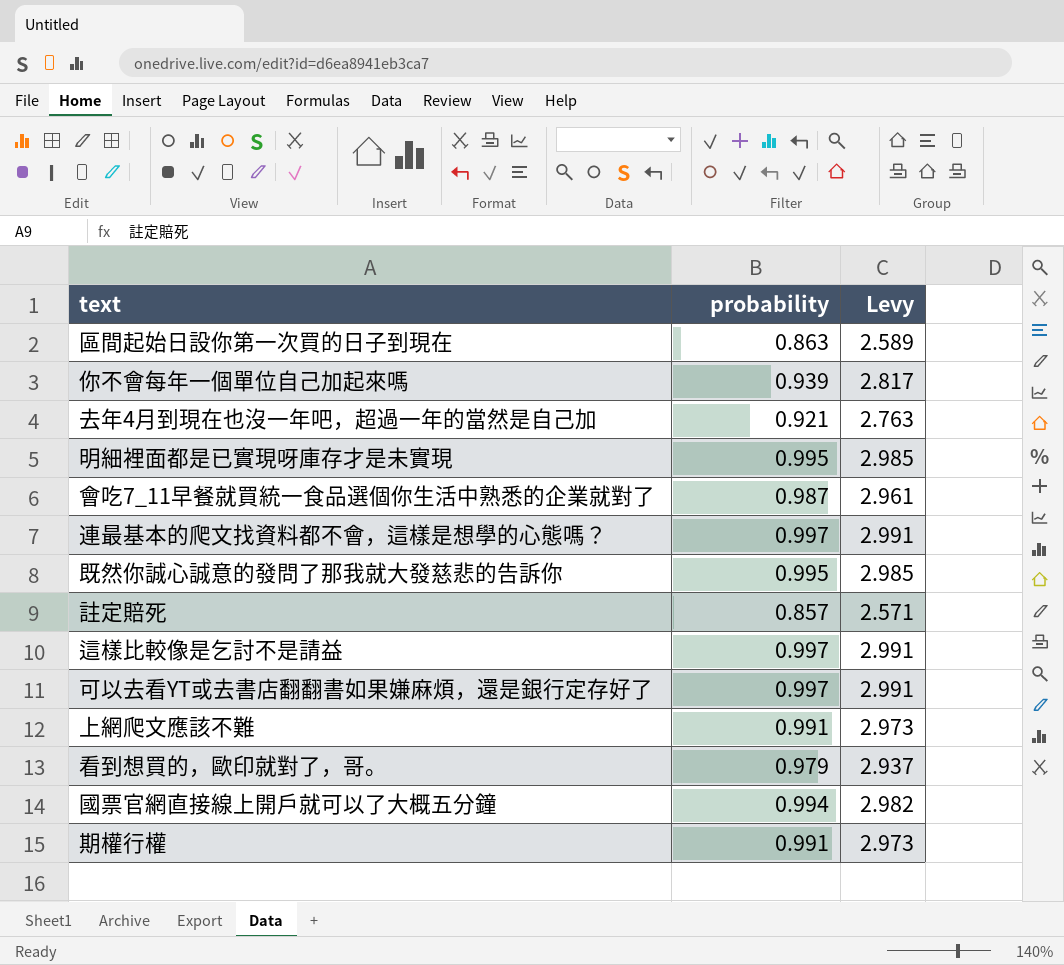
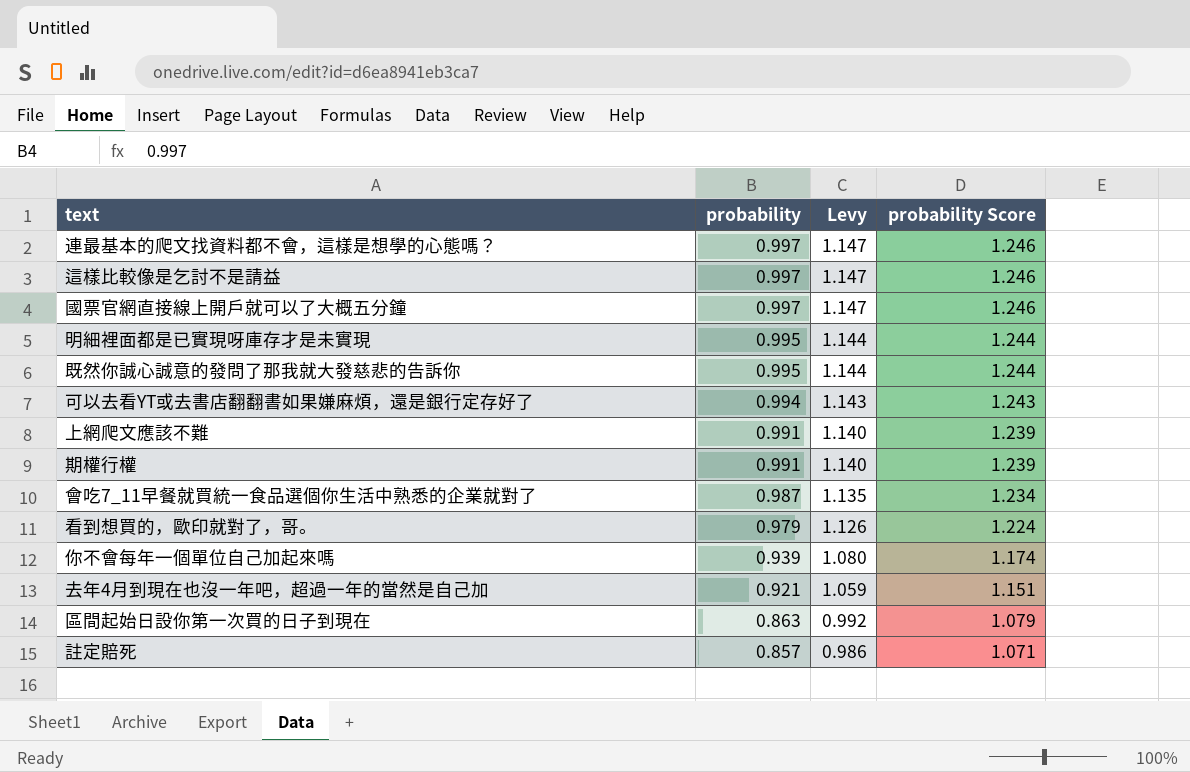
row order: none -> probability descending
column Levy | formula: [probability] * 3 -> [probability] * 1.15
column probability Score | formula: none -> [probability] * 1.25
國票官網直接線上開戶就可以了大概五分鐘 | probability: 0.994 -> 0.997
可以去看YT或去書店翻翻書如果嫌麻煩，還是銀行定存好了 | probability: 0.997 -> 0.994

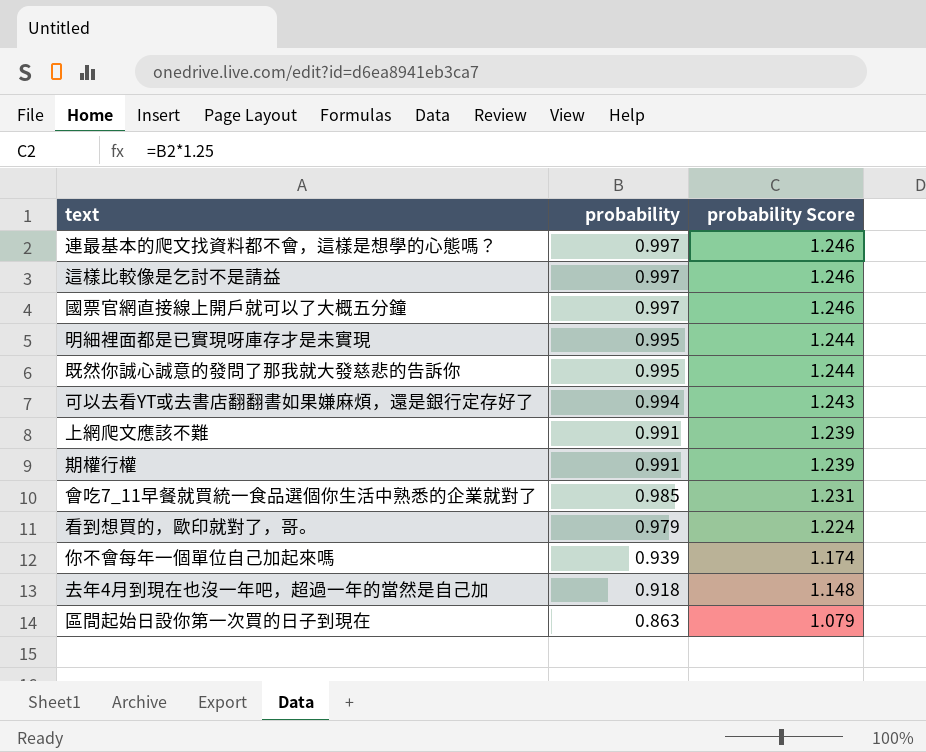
column Levy | formula: [probability] * 1.15 -> none
row 註定賠死: 0.857 | 0.986 | 1.071 -> none
會吃7_11早餐就買統一食品選個你生活中熟悉的企業就對了 | probability: 0.987 -> 0.985
會吃7_11早餐就買統一食品選個你生活中熟悉的企業就對了 | probability Score: 1.234 -> 1.231
去年4月到現在也沒一年吧，超過一年的當然是自己加 | probability: 0.921 -> 0.918
去年4月到現在也沒一年吧，超過一年的當然是自己加 | probability Score: 1.151 -> 1.148

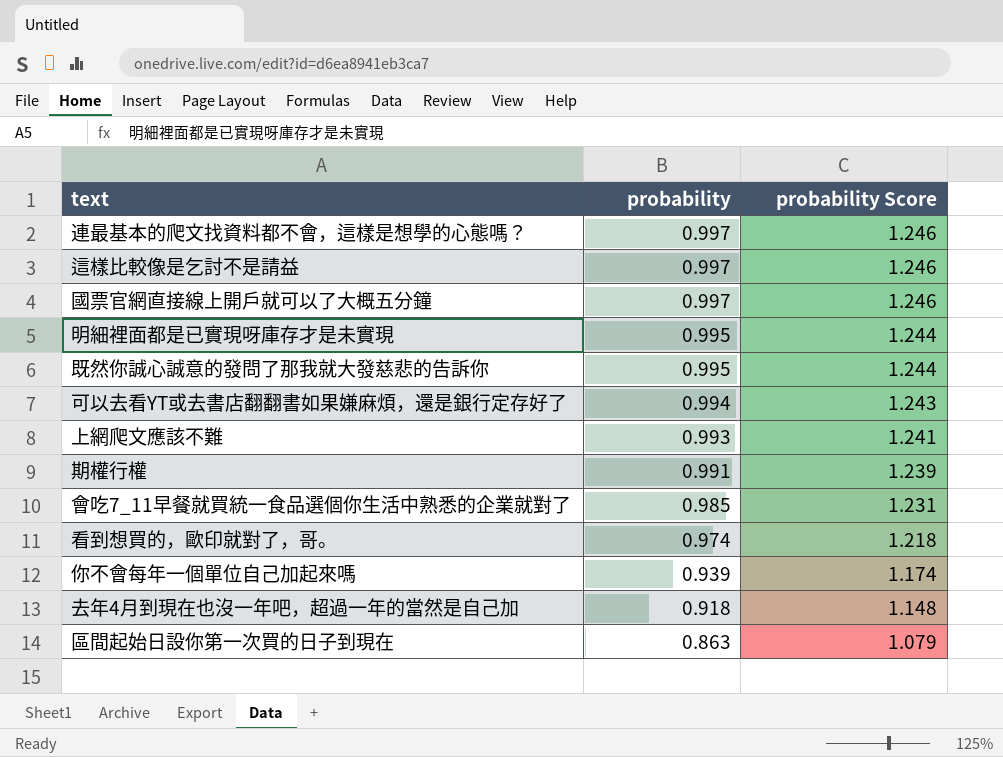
上網爬文應該不難 | probability: 0.991 -> 0.993
上網爬文應該不難 | probability Score: 1.239 -> 1.241
看到想買的，歐印就對了，哥。 | probability: 0.979 -> 0.974
看到想買的，歐印就對了，哥。 | probability Score: 1.224 -> 1.218

